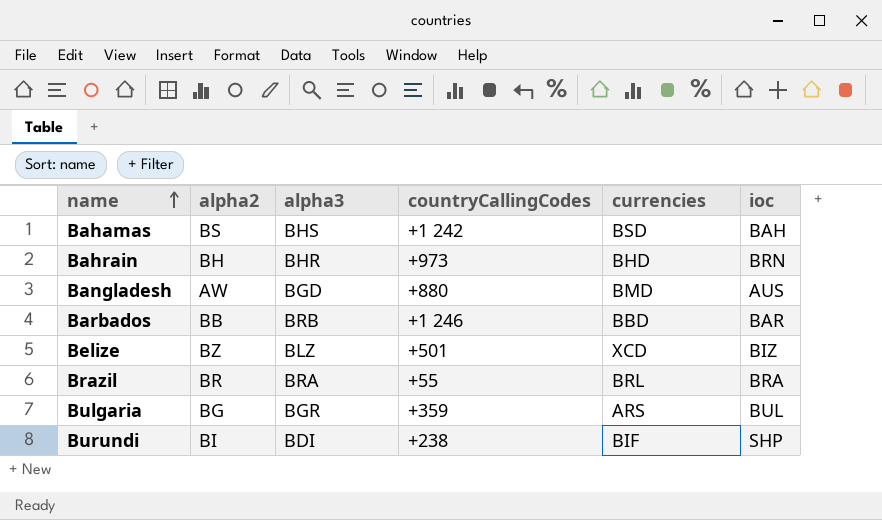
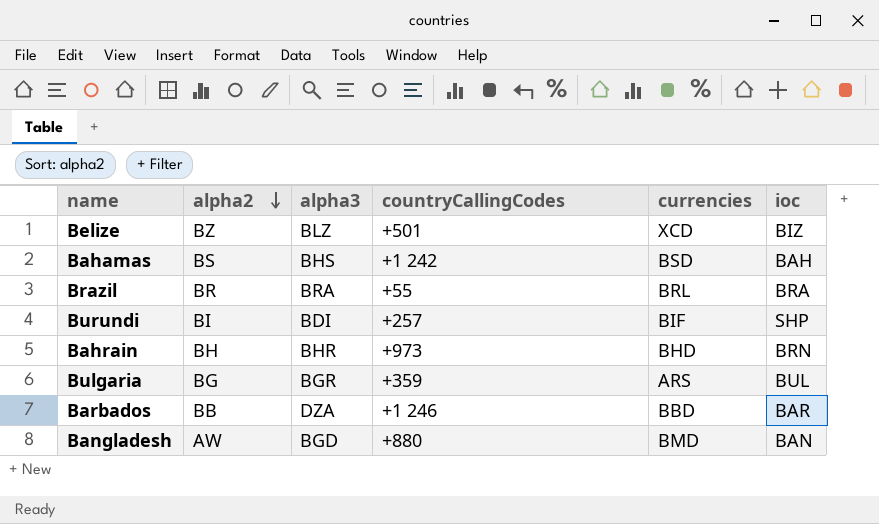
row order: name ascending -> alpha2 descending
Burundi | countryCallingCodes: +238 -> +257
Barbados | alpha3: BRB -> DZA
Bangladesh | ioc: AUS -> BAN

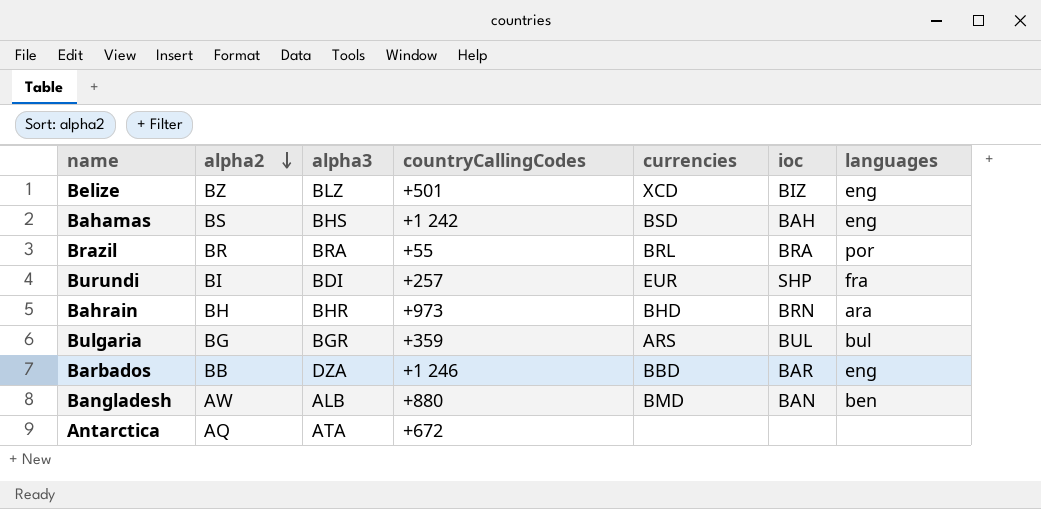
column languages | position: none -> 7
Burundi | currencies: BIF -> EUR
Bangladesh | alpha3: BGD -> ALB
row Antarctica: none -> AQ | ATA | +672 | none | none | none

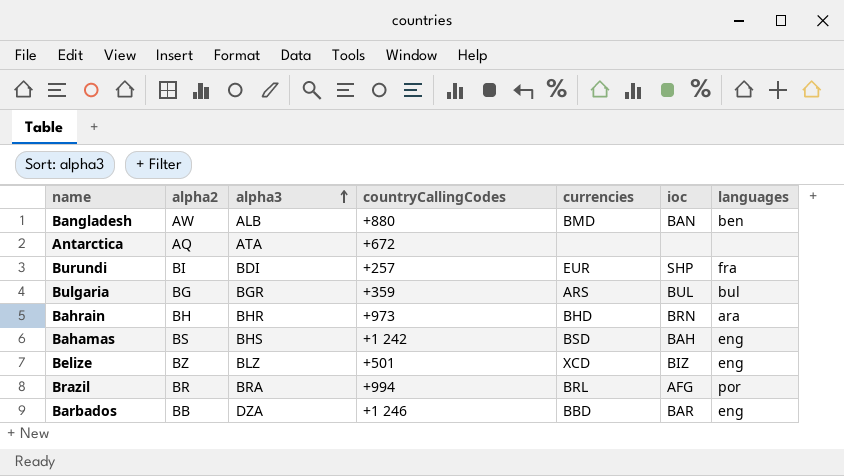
row order: alpha2 descending -> alpha3 ascending
Brazil | countryCallingCodes: +55 -> +994
Brazil | ioc: BRA -> AFG

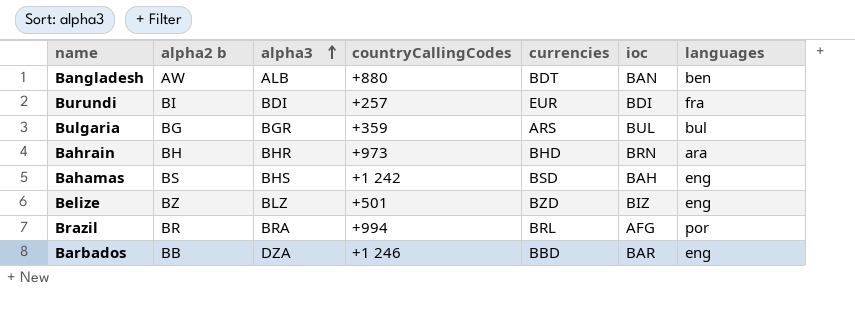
column name: alpha2 -> alpha2 b
row Antarctica: AQ | ATA | +672 | none | none | none -> none
Bangladesh | currencies: BMD -> BDT
Burundi | ioc: SHP -> BDI
Belize | currencies: XCD -> BZD

